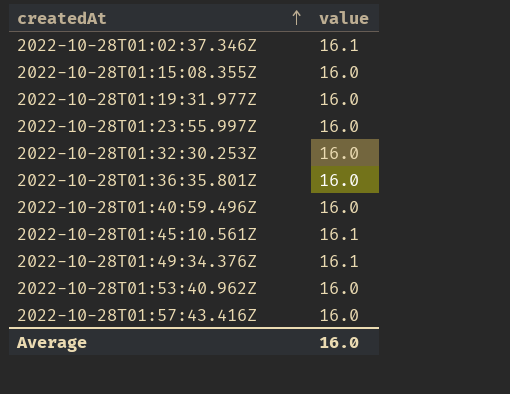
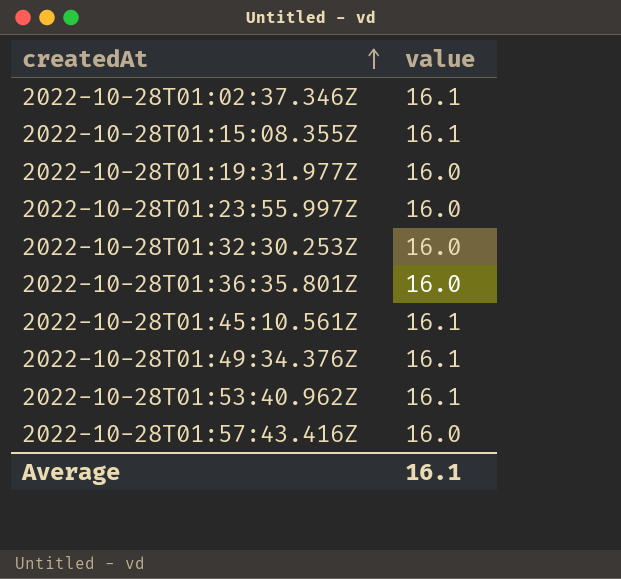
row 2022-10-28T01:40:59.496Z: 16.0 -> none
2022-10-28T01:15:08.355Z | value: 16.0 -> 16.1
2022-10-28T01:53:40.962Z | value: 16.0 -> 16.1
Average | value: 16.0 -> 16.1

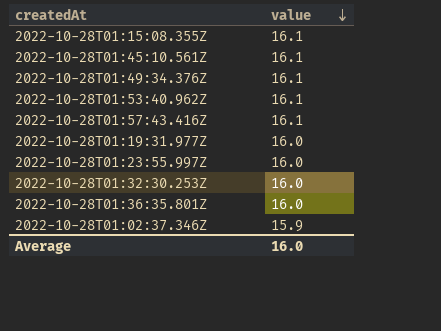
row order: createdAt ascending -> value descending
2022-10-28T01:57:43.416Z | value: 16.0 -> 16.1
2022-10-28T01:02:37.346Z | value: 16.1 -> 15.9
Average | value: 16.1 -> 16.0

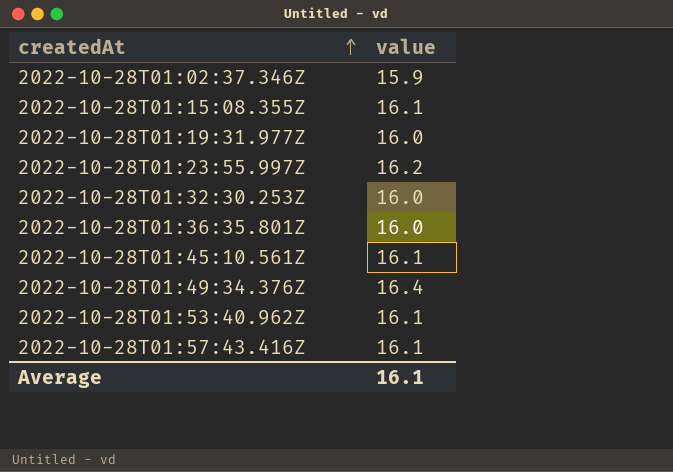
row order: value descending -> createdAt ascending
2022-10-28T01:23:55.997Z | value: 16.0 -> 16.2
2022-10-28T01:49:34.376Z | value: 16.1 -> 16.4
Average | value: 16.0 -> 16.1

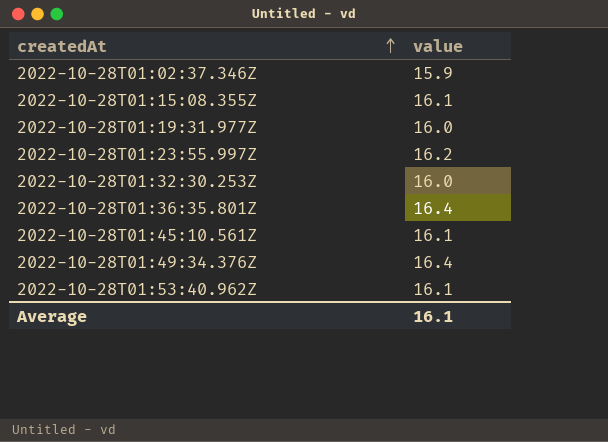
row 2022-10-28T01:57:43.416Z: 16.1 -> none
2022-10-28T01:36:35.801Z | value: 16.0 -> 16.4

